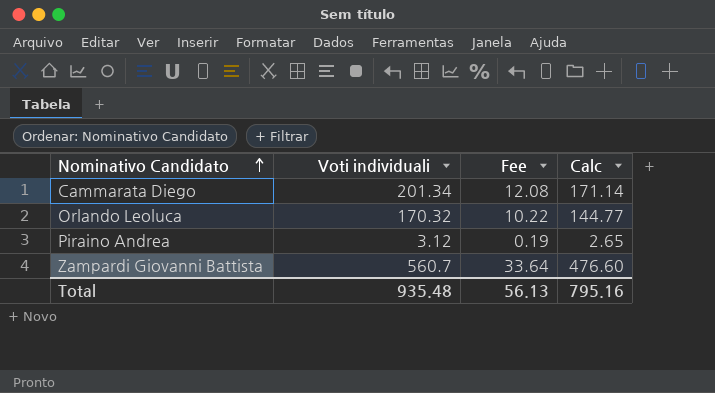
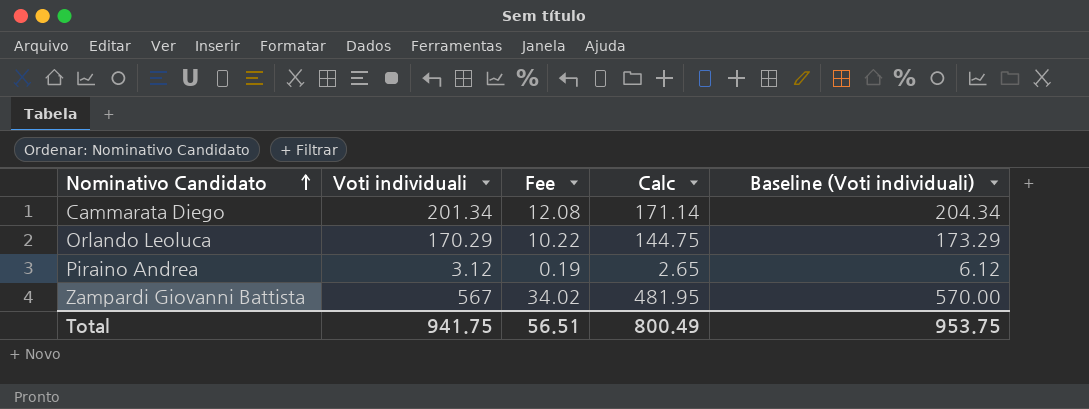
column Baseline (Voti individuali) | formula: none -> [Voti individuali] + 3
Orlando Leoluca | Voti individuali: 170.32 -> 170.29
Orlando Leoluca | Calc: 144.77 -> 144.75
Zampardi Giovanni Battista | Voti individuali: 560.7 -> 567
Zampardi Giovanni Battista | Fee: 33.64 -> 34.02
Zampardi Giovanni Battista | Calc: 476.60 -> 481.95
Total | Voti individuali: 935.48 -> 941.75
Total | Fee: 56.13 -> 56.51
Total | Calc: 795.16 -> 800.49

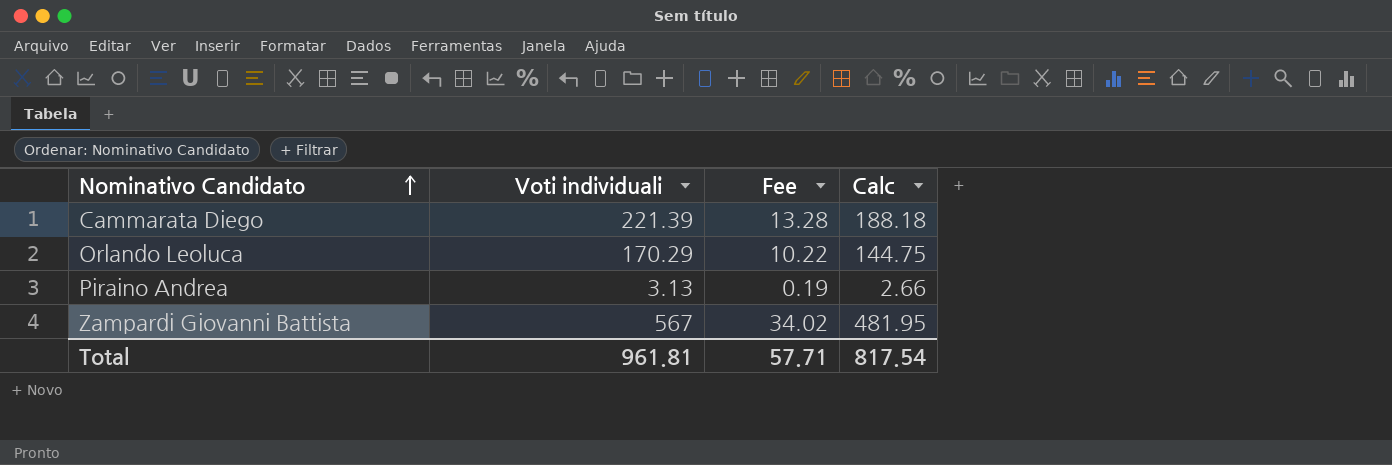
column Baseline (Voti individuali) | formula: [Voti individuali] + 3 -> none
Cammarata Diego | Voti individuali: 201.34 -> 221.39
Cammarata Diego | Fee: 12.08 -> 13.28
Cammarata Diego | Calc: 171.14 -> 188.18
Piraino Andrea | Voti individuali: 3.12 -> 3.13
Piraino Andrea | Calc: 2.65 -> 2.66
Total | Voti individuali: 941.75 -> 961.81
Total | Fee: 56.51 -> 57.71
Total | Calc: 800.49 -> 817.54

